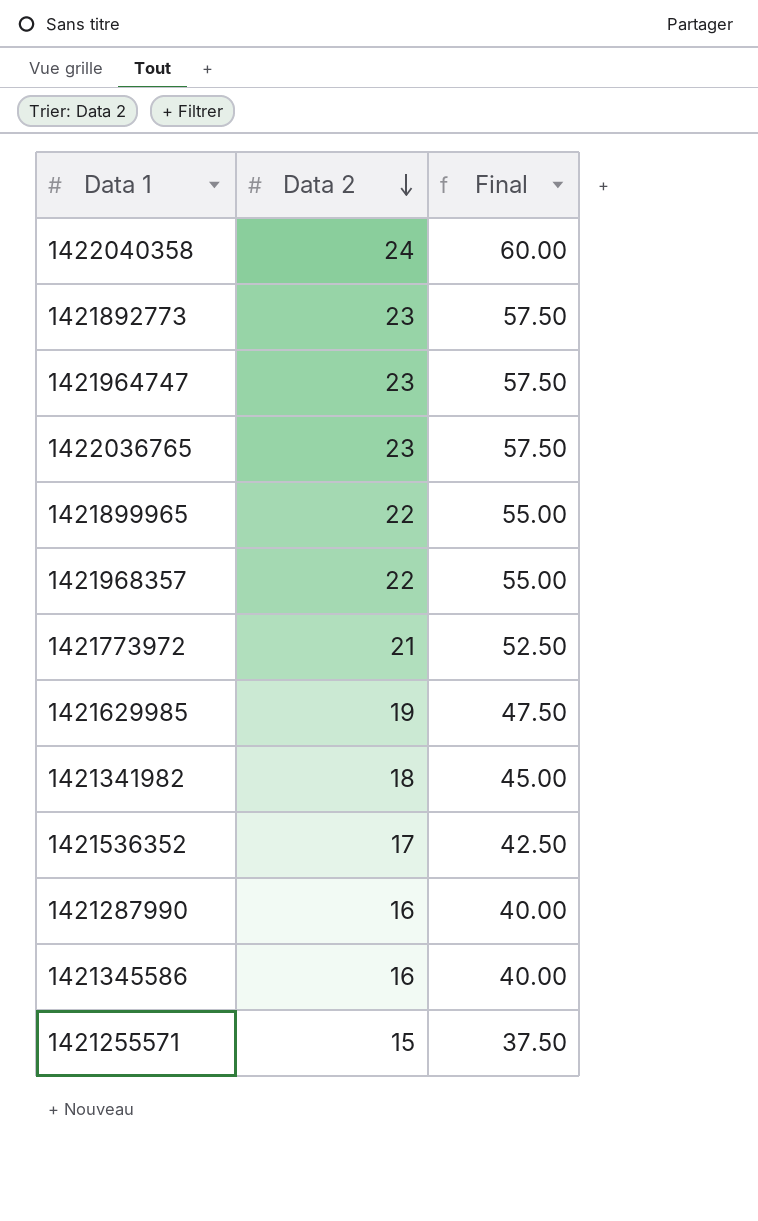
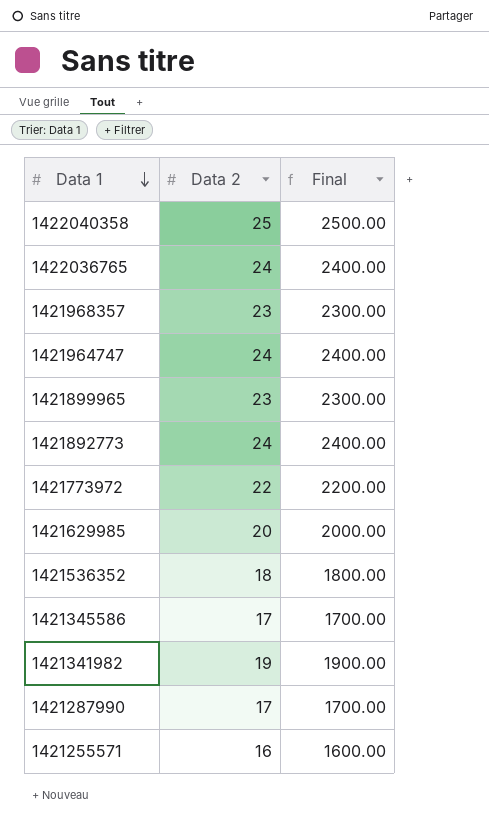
row order: Data 2 descending -> Data 1 descending
column Final | formula: [Data 2] * 2.5 -> [Data 2] * 100
1422040358 | Data 2: 24 -> 25
1422036765 | Data 2: 23 -> 24
1421968357 | Data 2: 22 -> 23
1421964747 | Data 2: 23 -> 24
1421899965 | Data 2: 22 -> 23
1421892773 | Data 2: 23 -> 24
1421773972 | Data 2: 21 -> 22
1421629985 | Data 2: 19 -> 20
1421536352 | Data 2: 17 -> 18
1421345586 | Data 2: 16 -> 17
1421341982 | Data 2: 18 -> 19
1421287990 | Data 2: 16 -> 17
1421255571 | Data 2: 15 -> 16

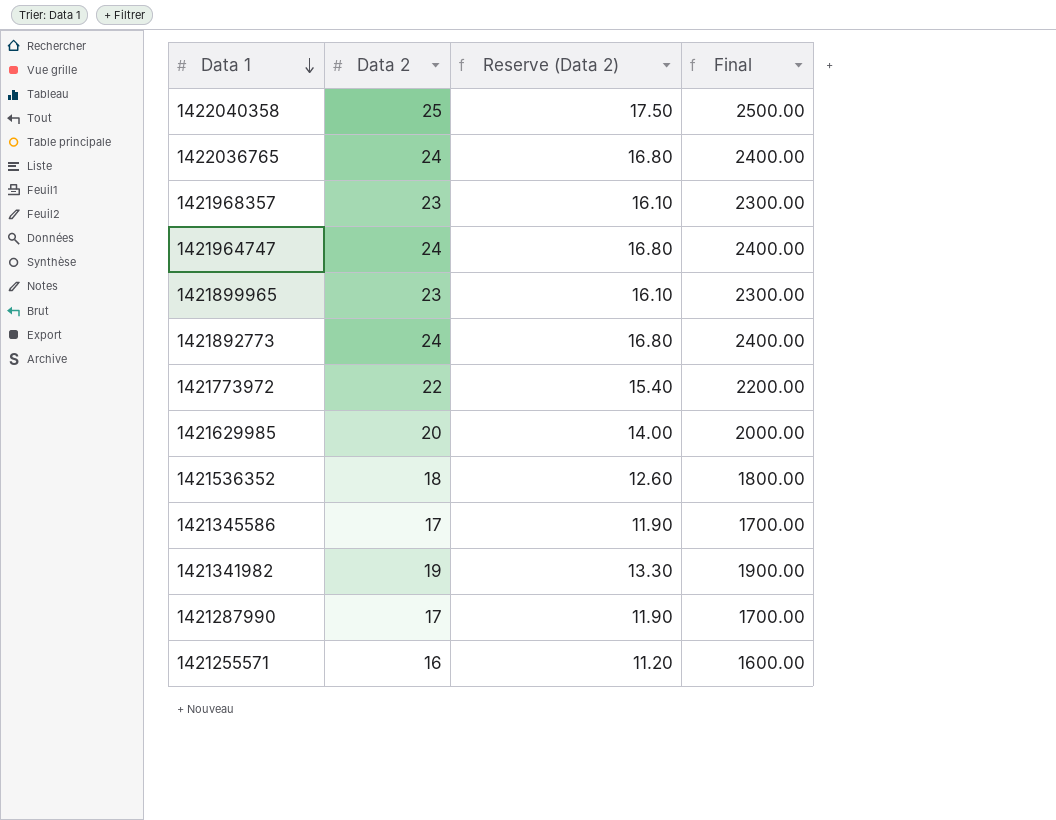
column Reserve (Data 2) | formula: none -> [Data 2] * 0.7

